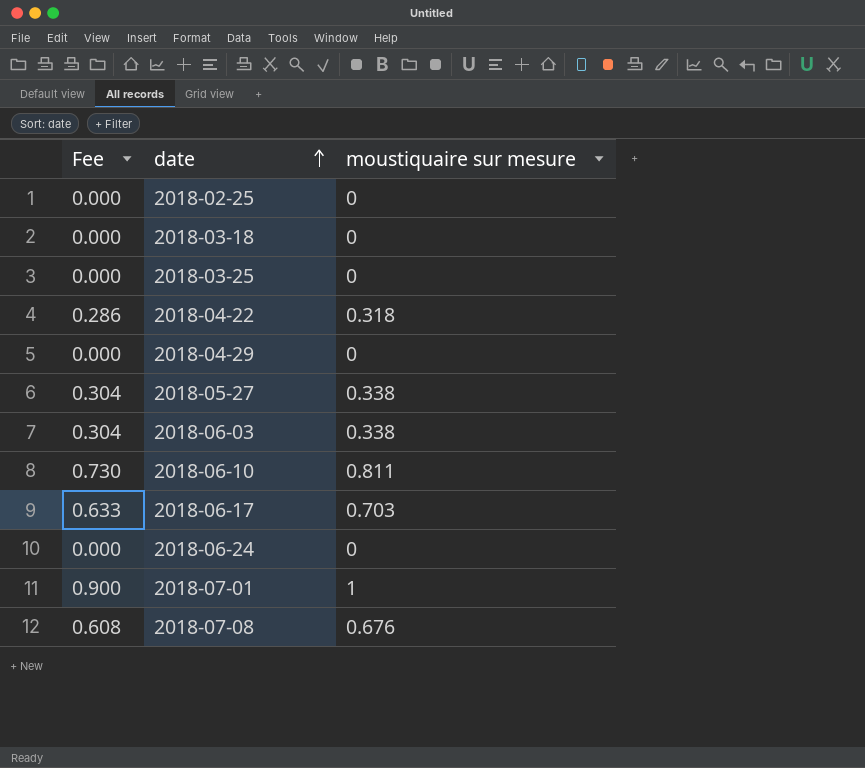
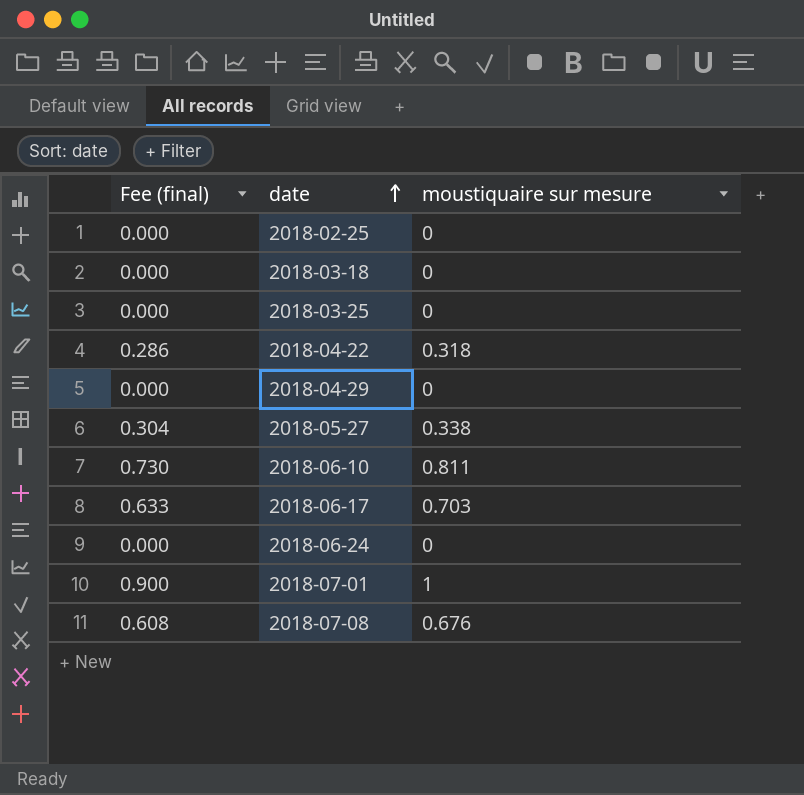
column name: Fee -> Fee (final)
row 2018-06-03: 0.304 | 0.338 -> none

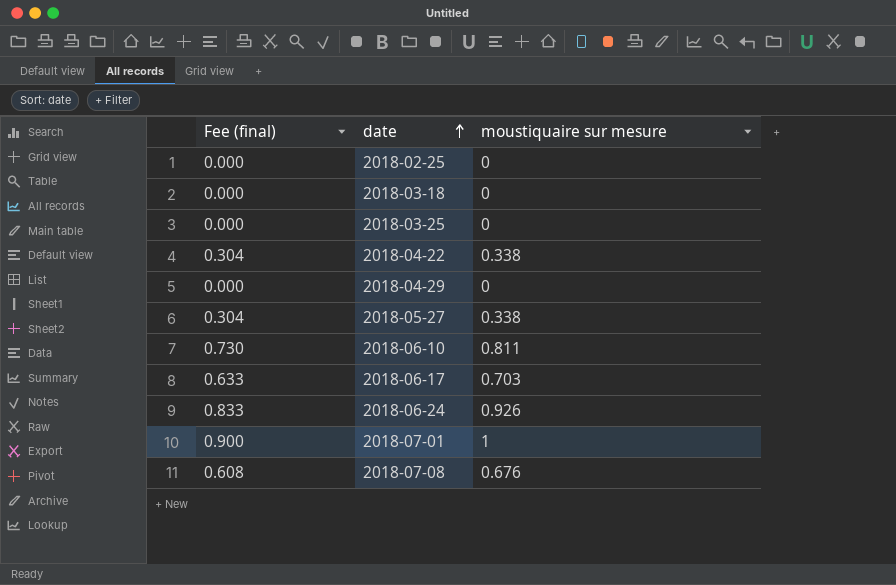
2018-04-22 | Fee (final): 0.286 -> 0.304
2018-04-22 | moustiquaire sur mesure: 0.318 -> 0.338
2018-06-24 | Fee (final): 0.000 -> 0.833
2018-06-24 | moustiquaire sur mesure: 0 -> 0.926

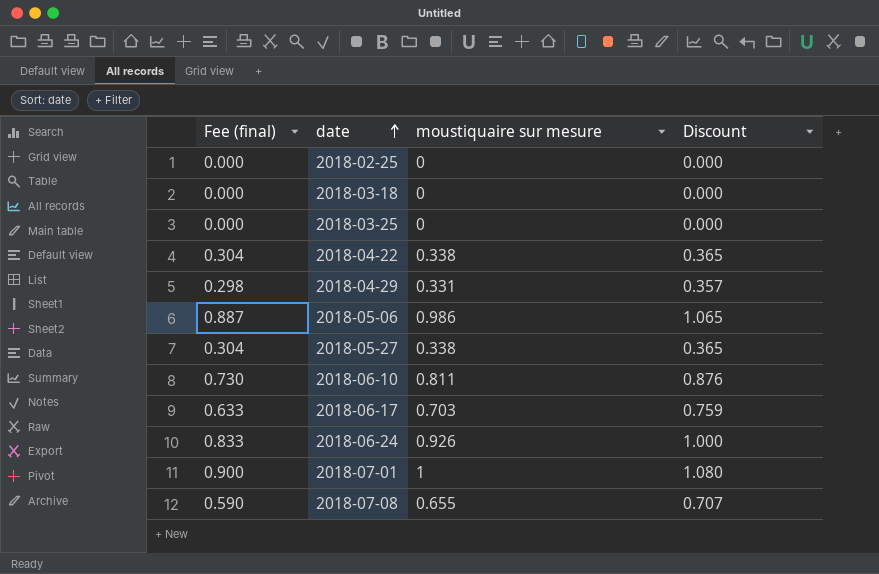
column Discount | formula: none -> [moustiquaire sur mesure] * 1.08
2018-04-29 | Fee (final): 0.000 -> 0.298
2018-04-29 | moustiquaire sur mesure: 0 -> 0.331
row 2018-05-06: none -> 0.887 | 0.986 | 1.065
2018-07-08 | Fee (final): 0.608 -> 0.590
2018-07-08 | moustiquaire sur mesure: 0.676 -> 0.655

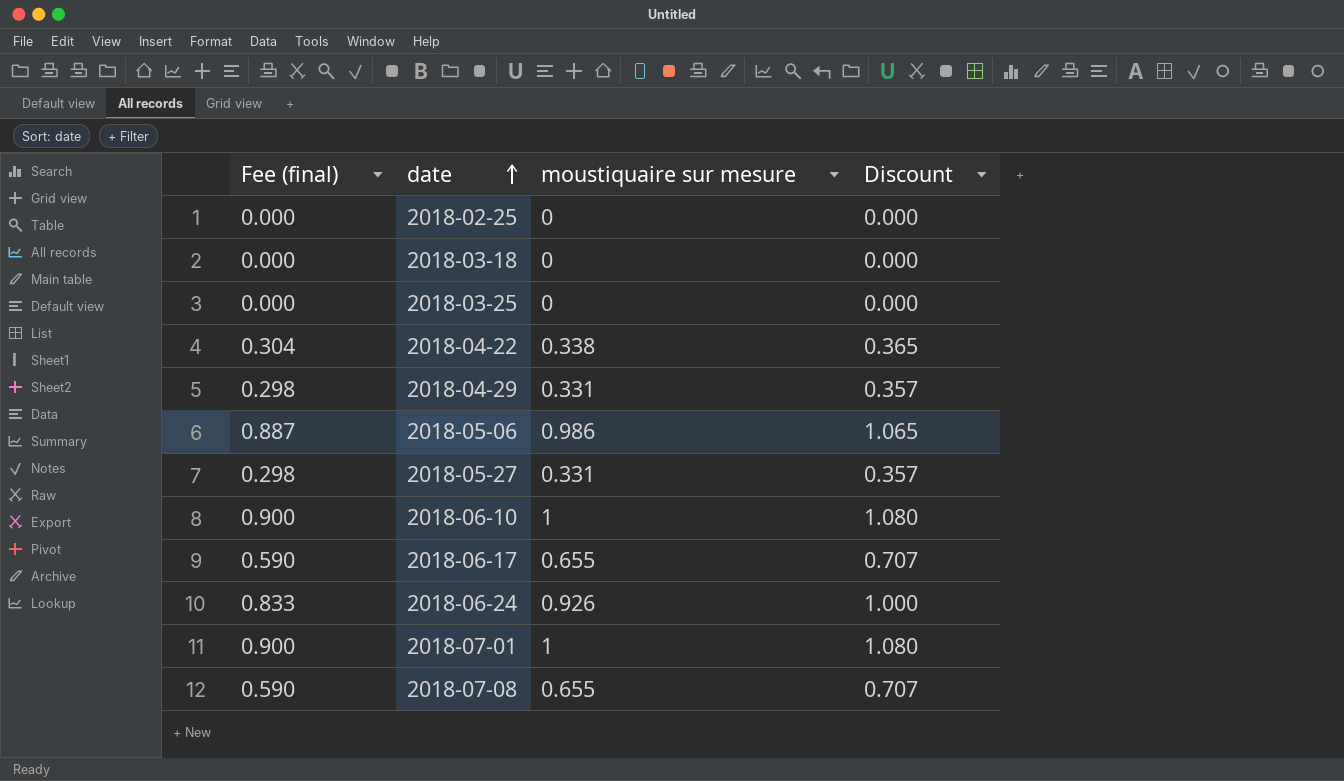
2018-05-27 | Fee (final): 0.304 -> 0.298
2018-05-27 | moustiquaire sur mesure: 0.338 -> 0.331
2018-05-27 | Discount: 0.365 -> 0.357
2018-06-10 | Fee (final): 0.730 -> 0.900
2018-06-10 | moustiquaire sur mesure: 0.811 -> 1
2018-06-10 | Discount: 0.876 -> 1.080
2018-06-17 | Fee (final): 0.633 -> 0.590
2018-06-17 | moustiquaire sur mesure: 0.703 -> 0.655
2018-06-17 | Discount: 0.759 -> 0.707

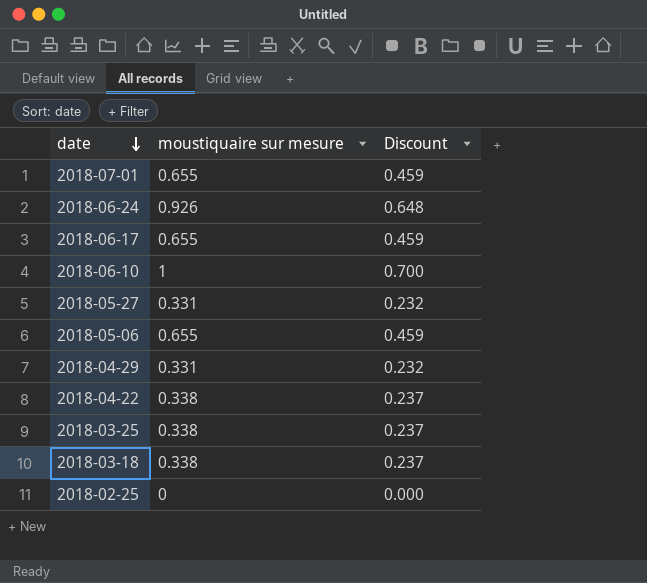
row order: date ascending -> date descending
column Fee (final) | formula: [moustiquaire sur mesure] * 0.9 -> none
column Discount | formula: [moustiquaire sur mesure] * 1.08 -> [moustiquaire sur mesure] * 0.7
row 2018-07-08: 0.590 | 0.655 | 0.707 -> none
2018-07-01 | moustiquaire sur mesure: 1 -> 0.655
2018-05-06 | moustiquaire sur mesure: 0.986 -> 0.655
2018-03-25 | moustiquaire sur mesure: 0 -> 0.338
2018-03-18 | moustiquaire sur mesure: 0 -> 0.338

